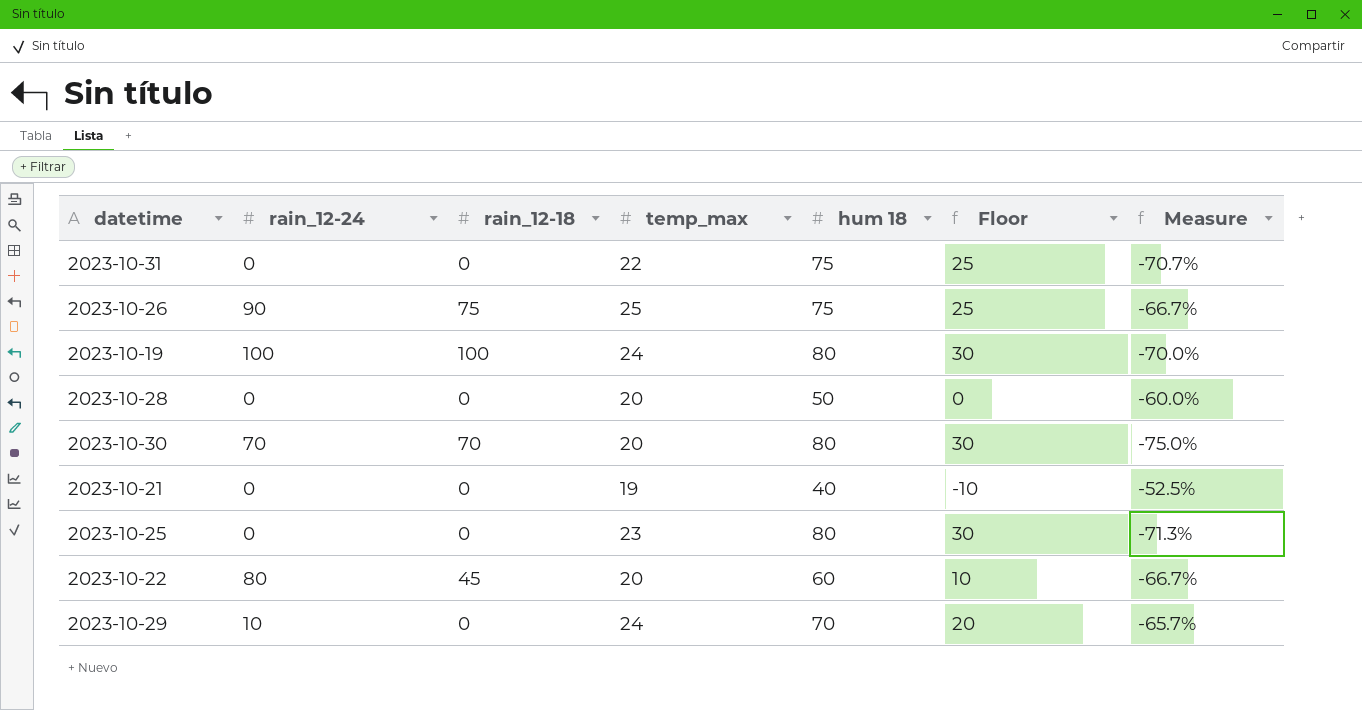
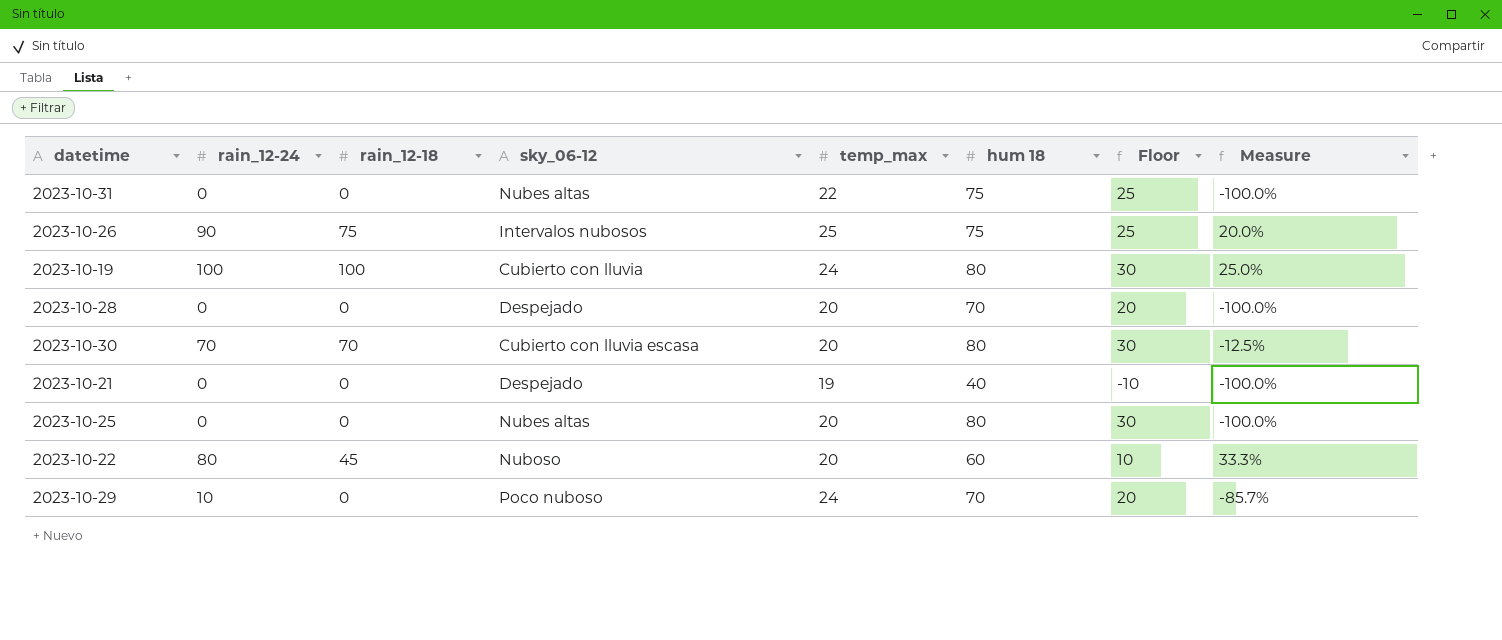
column sky_06-12 | position: none -> 4
column Measure | formula: ([temp_max] - [hum 18]) / [hum 18] -> ([rain_12-24] - [hum 18]) / [hum 18]
2023-10-28 | hum 18: 50 -> 70
2023-10-28 | Floor: 0 -> 20
2023-10-25 | temp_max: 23 -> 20

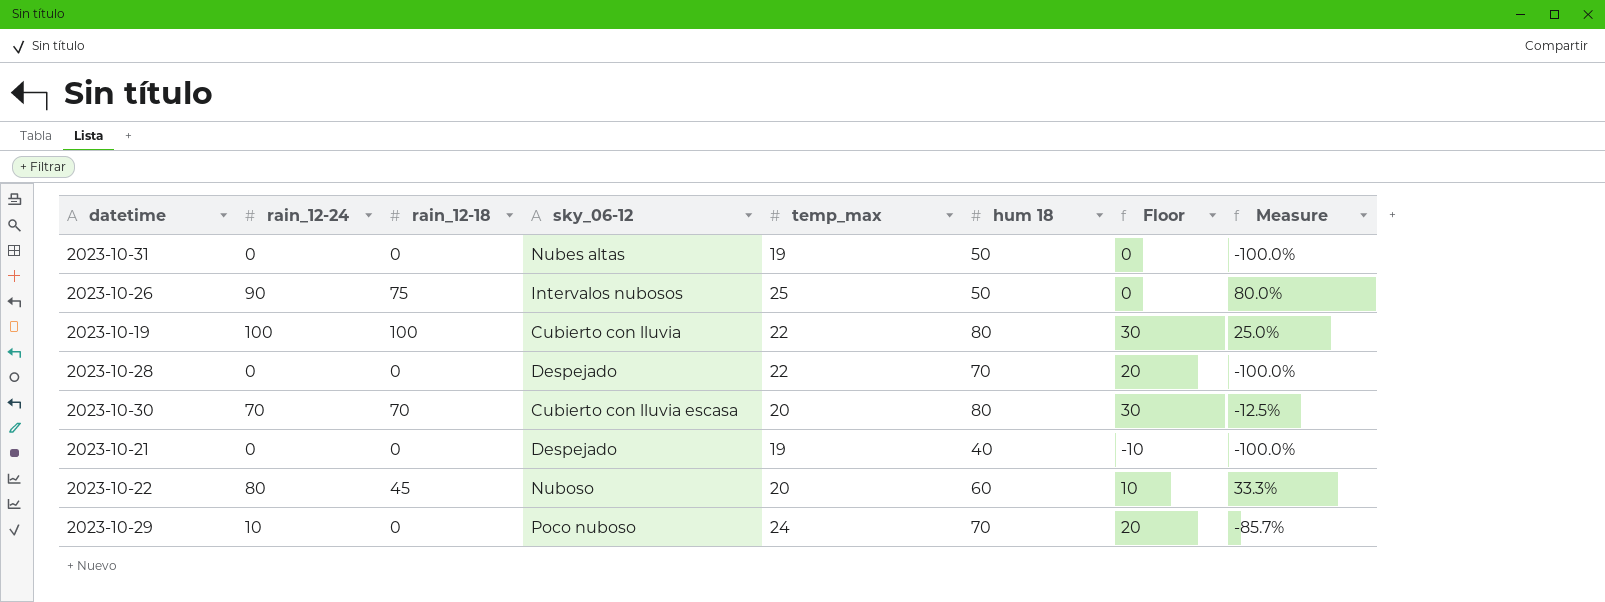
row 2023-10-25: 0 | 0 | Nubes altas | 20 | 80 | 30 | -100.0% -> none
2023-10-31 | temp_max: 22 -> 19
2023-10-31 | hum 18: 75 -> 50
2023-10-31 | Floor: 25 -> 0
2023-10-26 | hum 18: 75 -> 50
2023-10-26 | Floor: 25 -> 0
2023-10-26 | Measure: 20.0% -> 80.0%
2023-10-19 | temp_max: 24 -> 22
2023-10-28 | temp_max: 20 -> 22

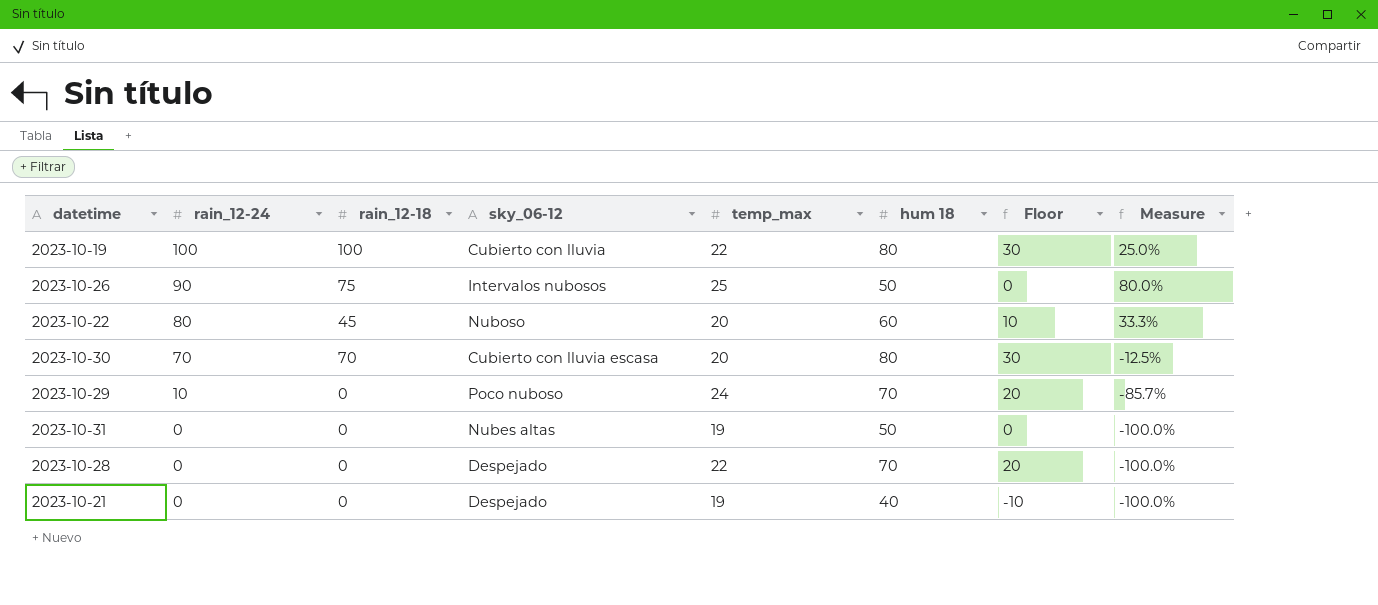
row order: none -> rain_12-24 descending

